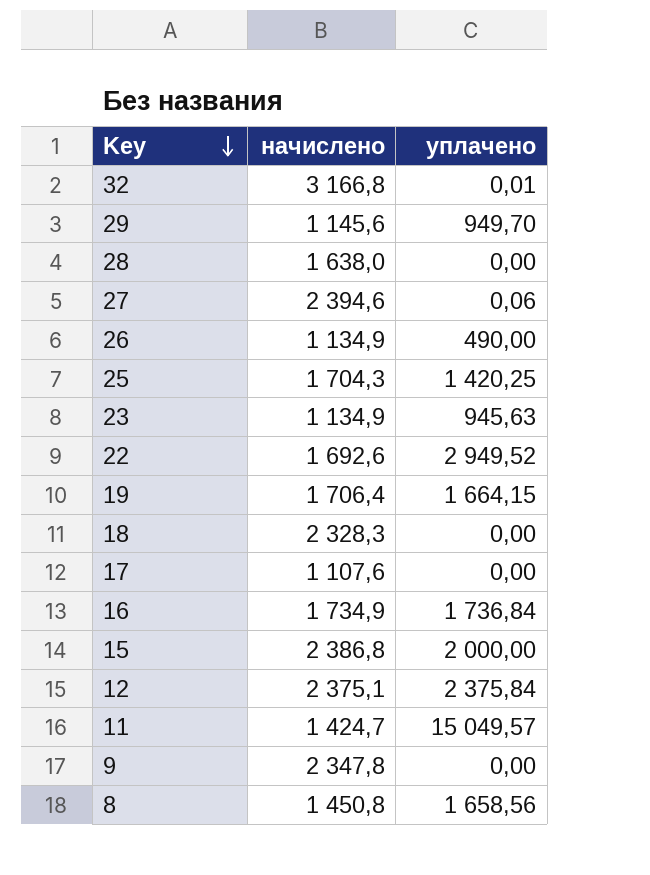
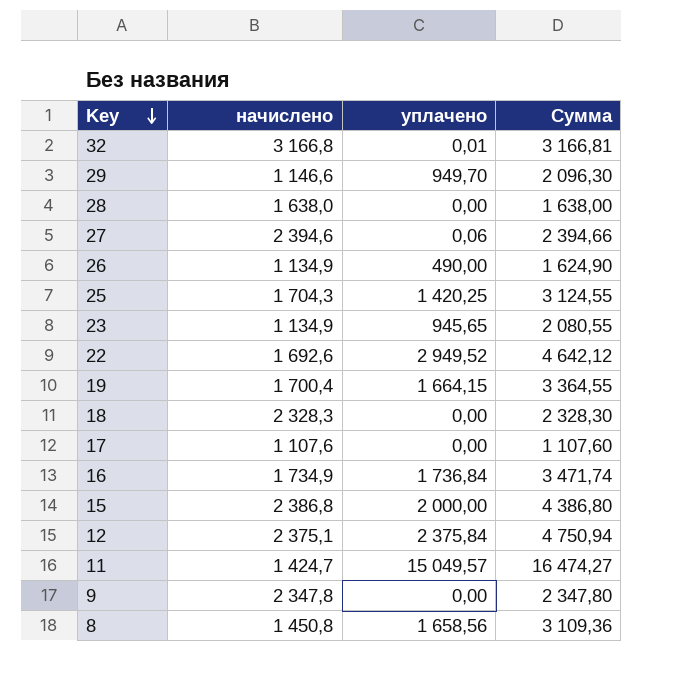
column Сумма | formula: none -> [начислено] + [уплачено]
29 | начислено: 1 145,6 -> 1 146,6
23 | уплачено: 945,63 -> 945,65
19 | начислено: 1 706,4 -> 1 700,4

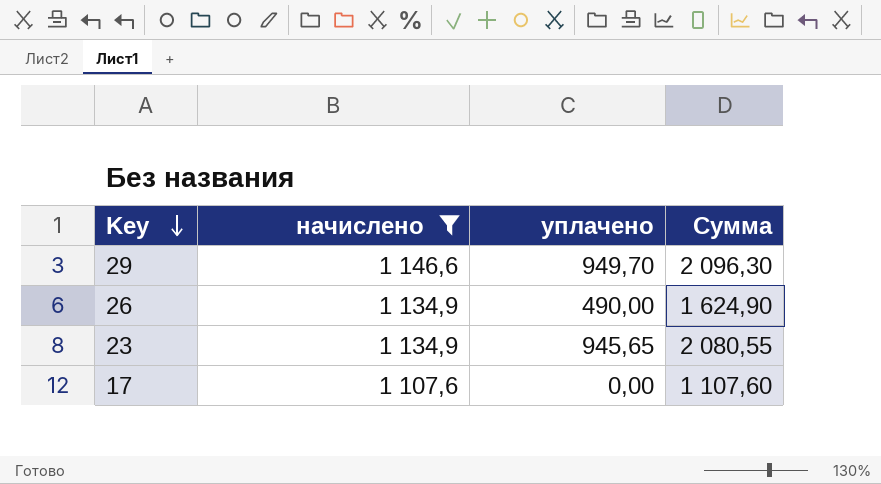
filter: none -> начислено <= 1 146,6

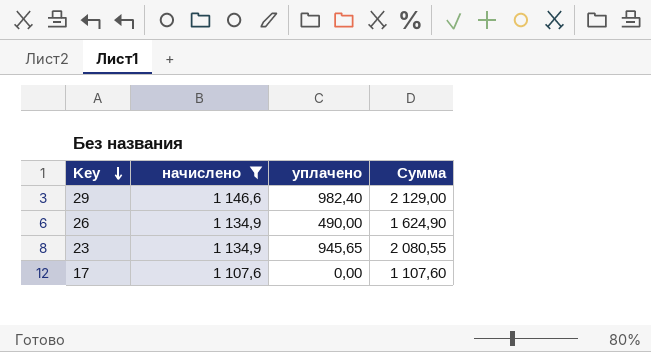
29 | уплачено: 949,70 -> 982,40
29 | Сумма: 2 096,30 -> 2 129,00

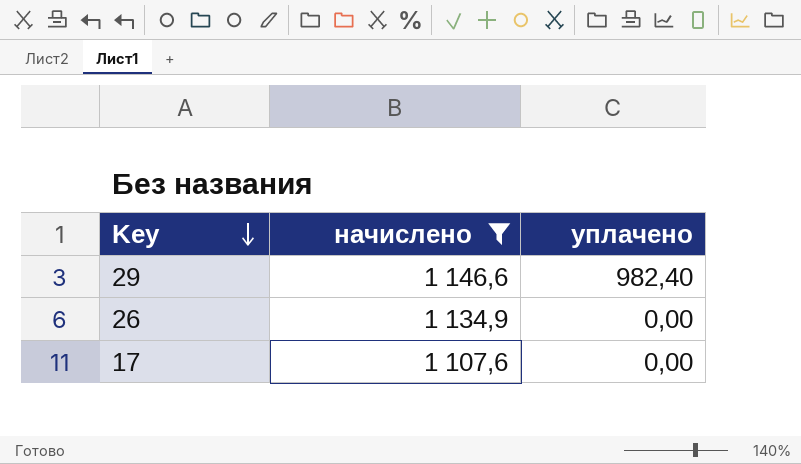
column Сумма | formula: [начислено] + [уплачено] -> none
row 23: 1 134,9 | 945,65 | 2 080,55 -> none
26 | уплачено: 490,00 -> 0,00

